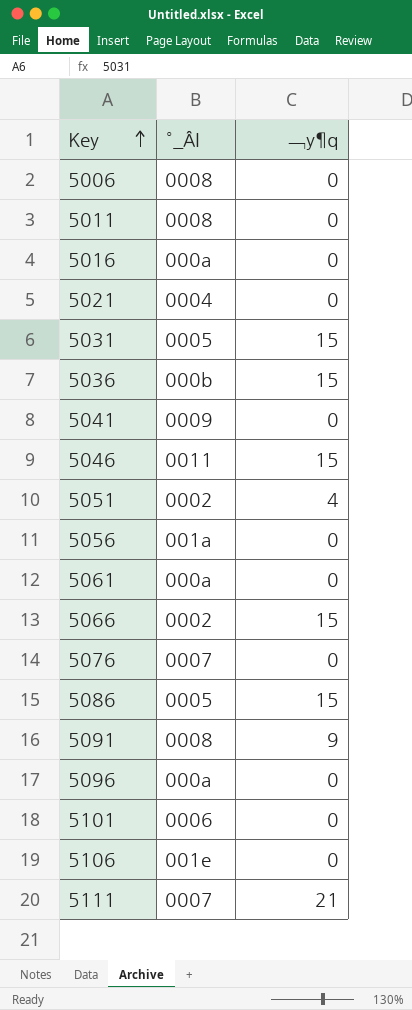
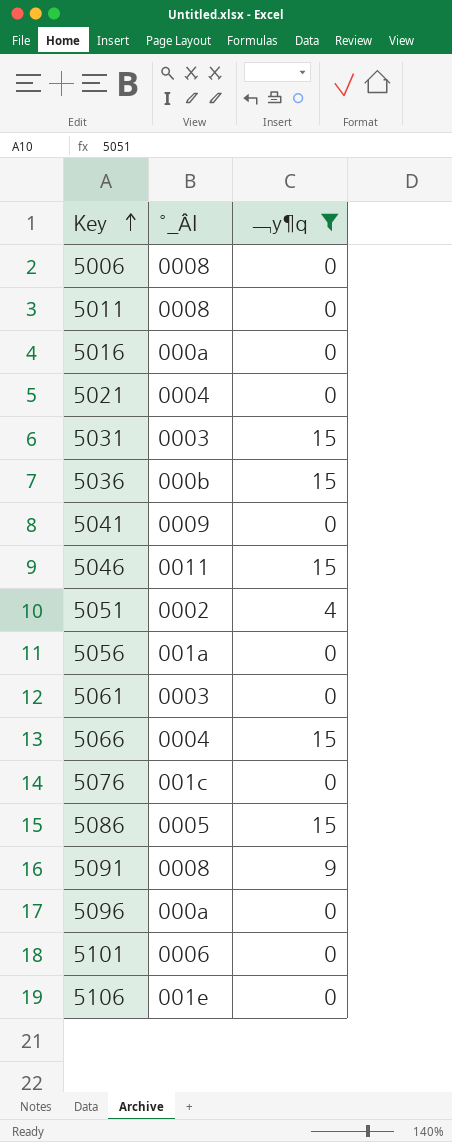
filter: none -> ¬y¶q != 21
5031 | °_ÂI: 0005 -> 0003
5061 | °_ÂI: 000a -> 0003
5066 | °_ÂI: 0002 -> 0004
5076 | °_ÂI: 0007 -> 001c

